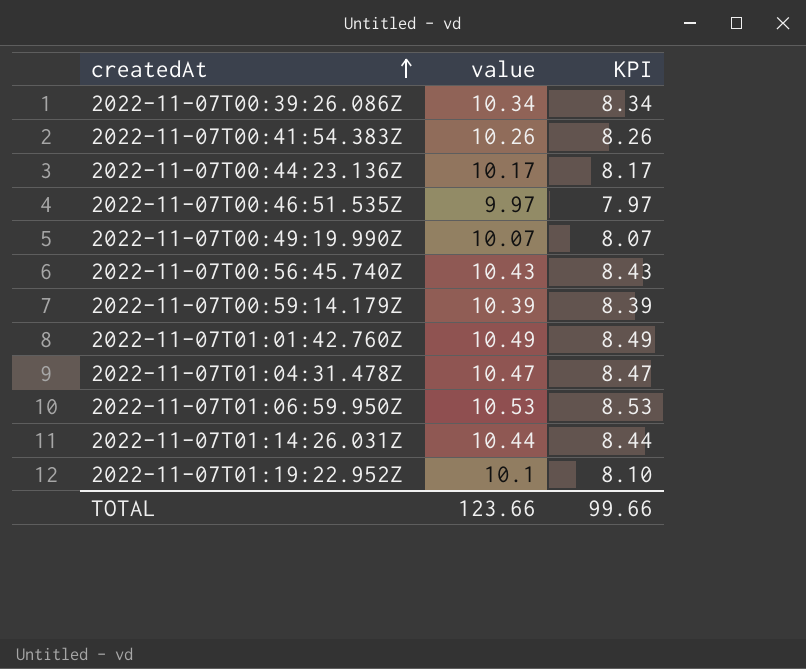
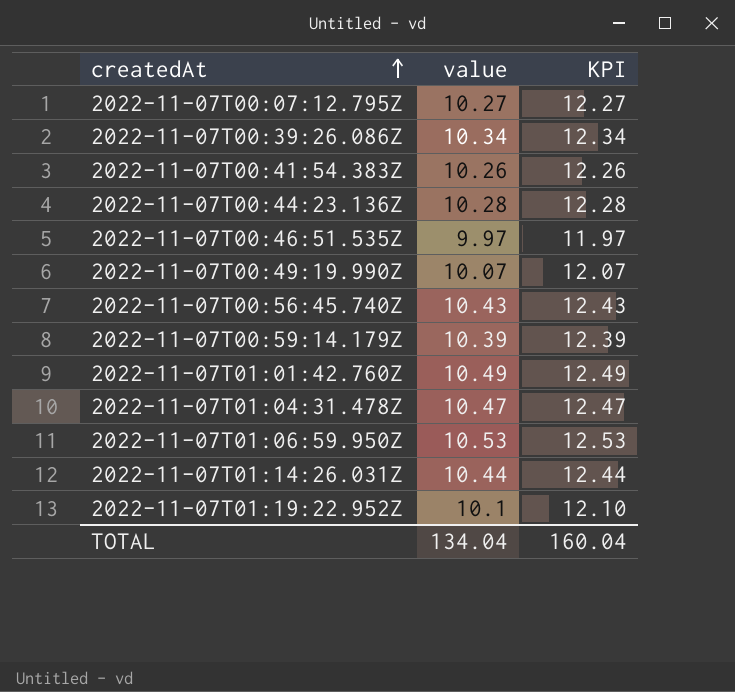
column KPI | formula: [value] - 2 -> [value] + 2
row 2022-11-07T00:07:12.795Z: none -> 10.27 | 12.27
2022-11-07T00:44:23.136Z | value: 10.17 -> 10.28
TOTAL | value: 123.66 -> 134.04
TOTAL | KPI: 99.66 -> 160.04

